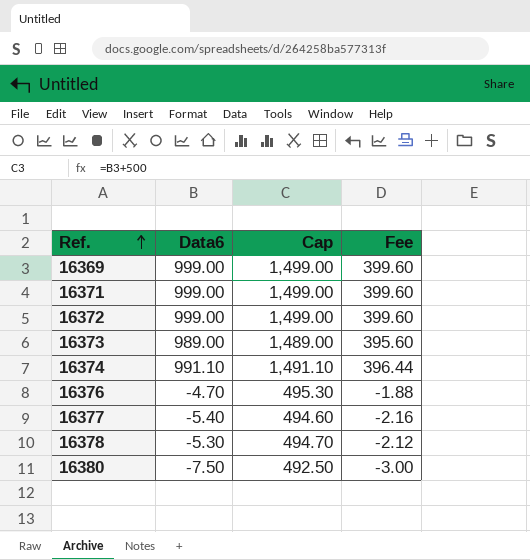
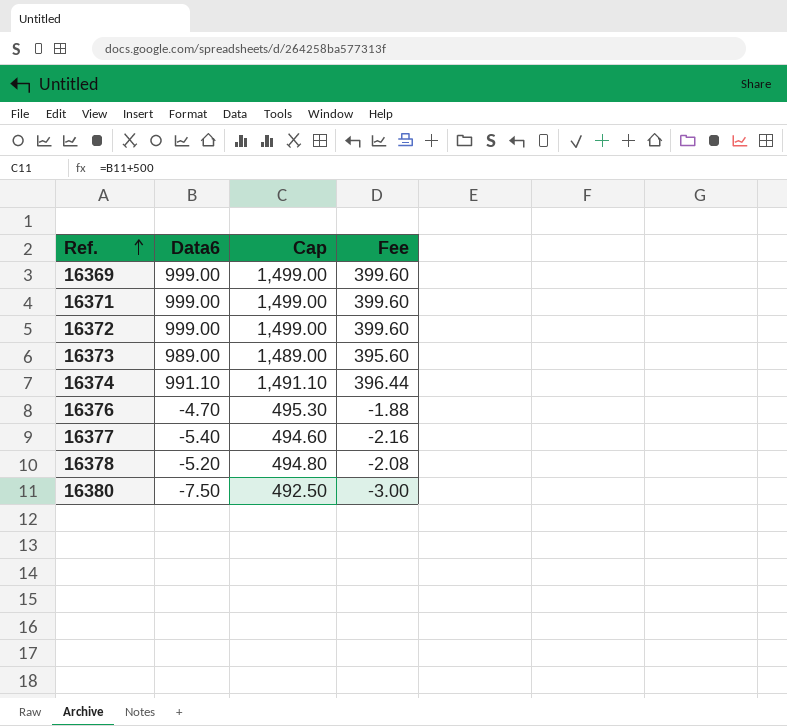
16378 | Data6: -5.30 -> -5.20
16378 | Cap: 494.70 -> 494.80
16378 | Fee: -2.12 -> -2.08

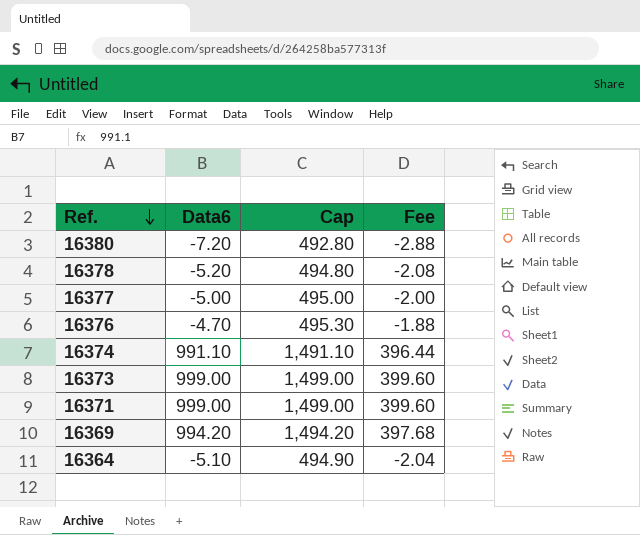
row order: Ref. ascending -> Ref. descending
row 16372: 999.00 | 1,499.00 | 399.60 -> none
16380 | Data6: -7.50 -> -7.20
16380 | Cap: 492.50 -> 492.80
16380 | Fee: -3.00 -> -2.88
16377 | Data6: -5.40 -> -5.00
16377 | Cap: 494.60 -> 495.00
16377 | Fee: -2.16 -> -2.00
16373 | Data6: 989.00 -> 999.00
16373 | Cap: 1,489.00 -> 1,499.00
16373 | Fee: 395.60 -> 399.60
16369 | Data6: 999.00 -> 994.20
16369 | Cap: 1,499.00 -> 1,494.20
16369 | Fee: 399.60 -> 397.68
row 16364: none -> -5.10 | 494.90 | -2.04

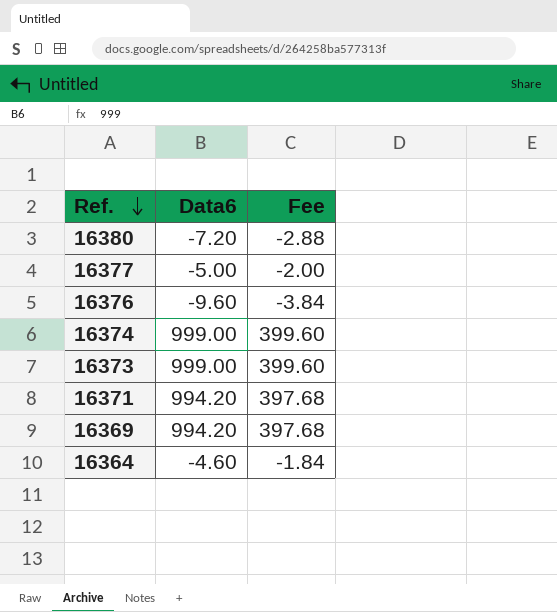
column Cap | formula: [Data6] + 500 -> none
row 16378: -5.20 | 494.80 | -2.08 -> none
16376 | Data6: -4.70 -> -9.60
16376 | Fee: -1.88 -> -3.84
16374 | Data6: 991.10 -> 999.00
16374 | Fee: 396.44 -> 399.60
16371 | Data6: 999.00 -> 994.20
16371 | Fee: 399.60 -> 397.68
16364 | Data6: -5.10 -> -4.60
16364 | Fee: -2.04 -> -1.84

